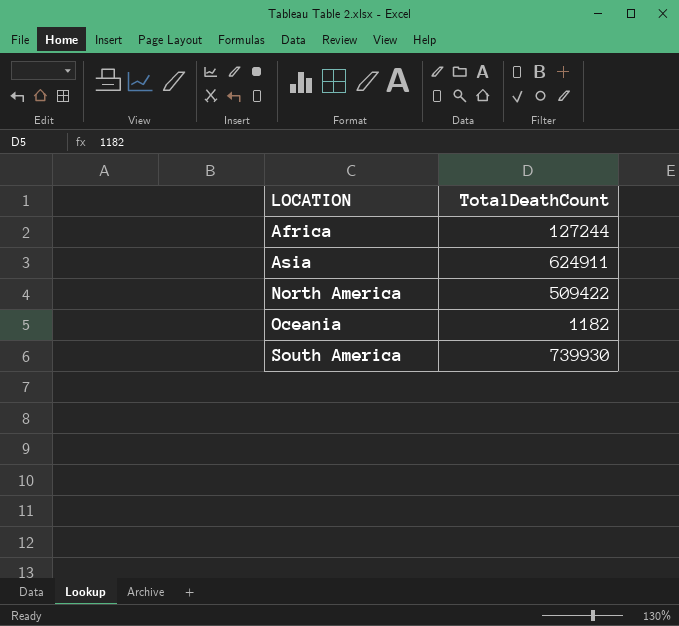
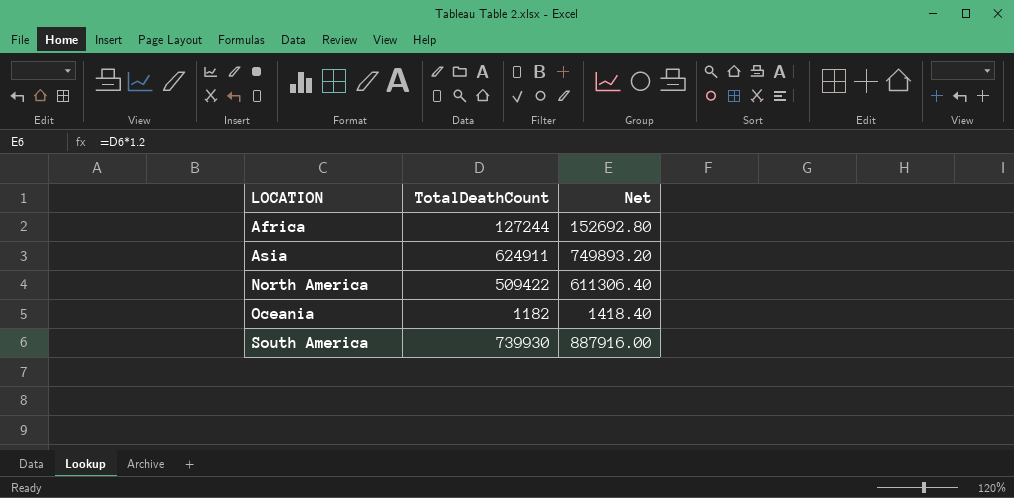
column Net | formula: none -> [TotalDeathCount] * 1.2

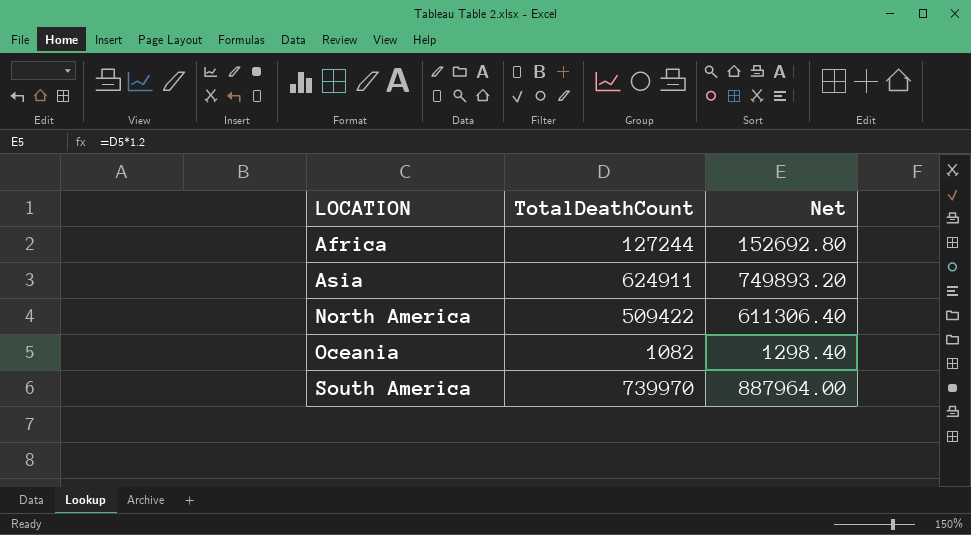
Oceania | TotalDeathCount: 1182 -> 1082
Oceania | Net: 1418.40 -> 1298.40
South America | TotalDeathCount: 739930 -> 739970
South America | Net: 887916.00 -> 887964.00

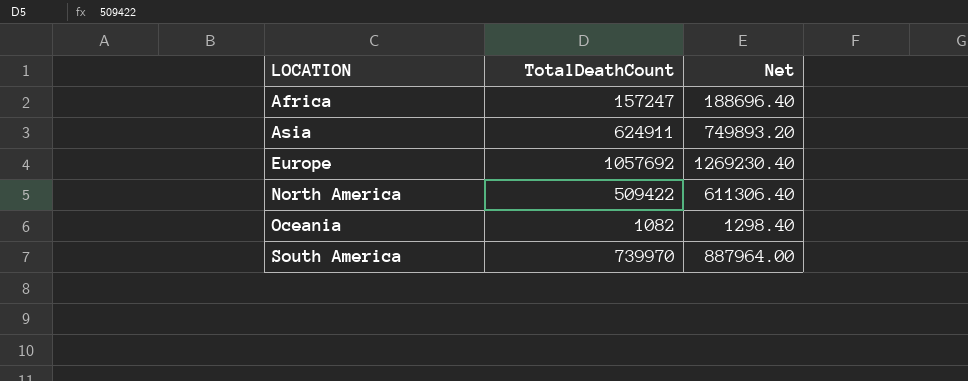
Africa | TotalDeathCount: 127244 -> 157247
Africa | Net: 152692.80 -> 188696.40
row Europe: none -> 1057692 | 1269230.40

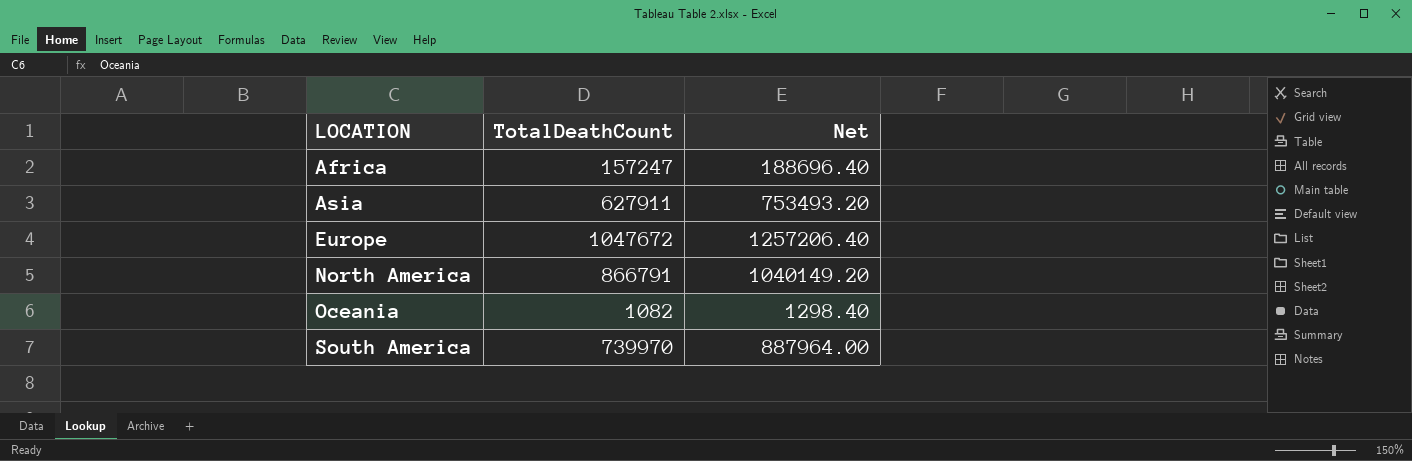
Asia | TotalDeathCount: 624911 -> 627911
Asia | Net: 749893.20 -> 753493.20
Europe | TotalDeathCount: 1057692 -> 1047672
Europe | Net: 1269230.40 -> 1257206.40
North America | TotalDeathCount: 509422 -> 866791
North America | Net: 611306.40 -> 1040149.20

